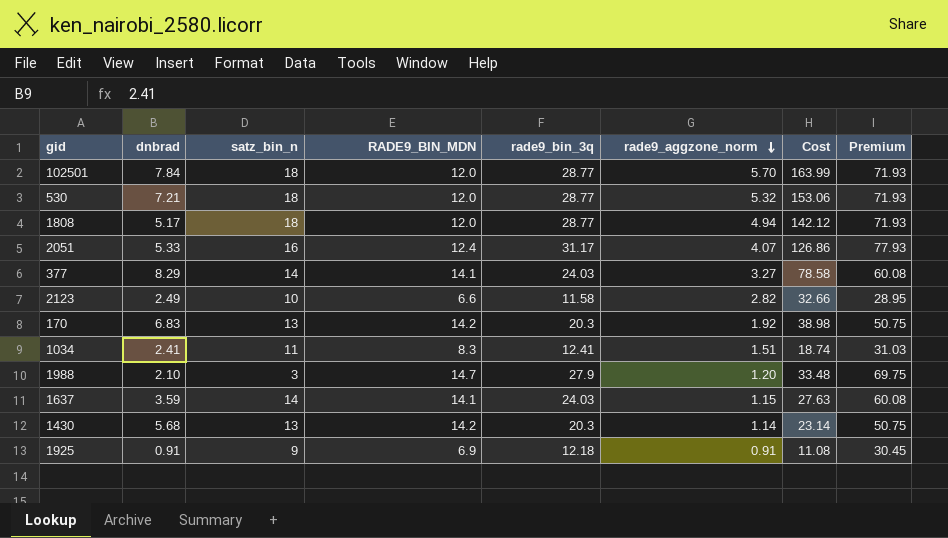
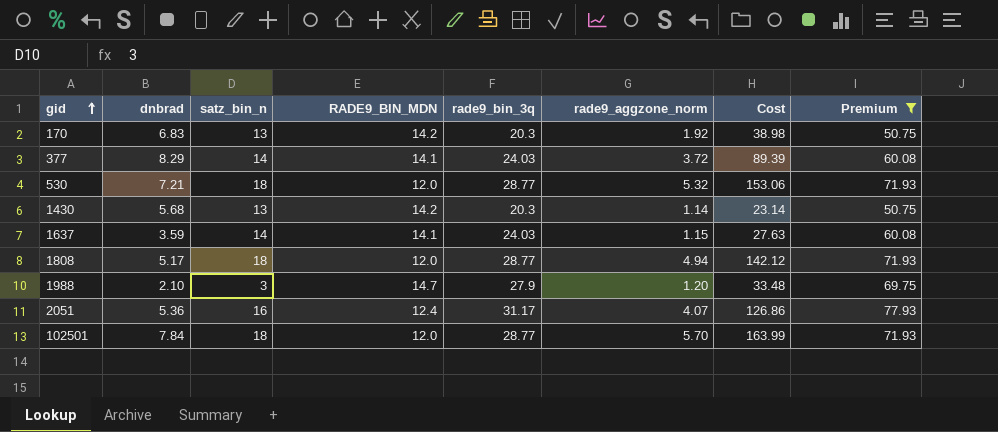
filter: none -> Premium >= 50.75
row order: rade9_aggzone_norm descending -> gid ascending
377 | rade9_aggzone_norm: 3.27 -> 3.72
377 | Cost: 78.58 -> 89.39
2051 | dnbrad: 5.33 -> 5.36

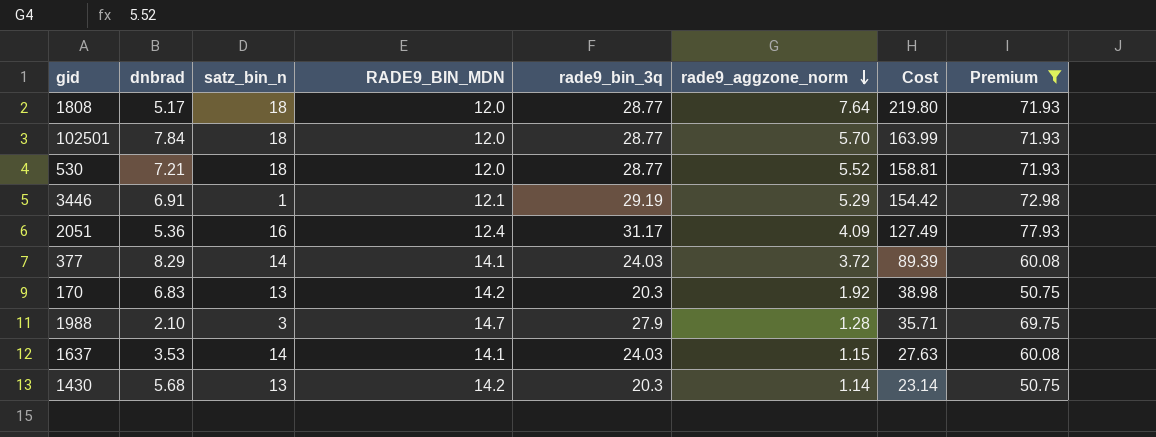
row order: gid ascending -> rade9_aggzone_norm descending
1808 | rade9_aggzone_norm: 4.94 -> 7.64
1808 | Cost: 142.12 -> 219.80
530 | rade9_aggzone_norm: 5.32 -> 5.52
530 | Cost: 153.06 -> 158.81
row 3446: none -> 6.91 | 1 | 12.1 | 29.19 | 5.29 | 154.42 | 72.98
2051 | rade9_aggzone_norm: 4.07 -> 4.09
2051 | Cost: 126.86 -> 127.49
1988 | rade9_aggzone_norm: 1.20 -> 1.28
1988 | Cost: 33.48 -> 35.71
1637 | dnbrad: 3.59 -> 3.53

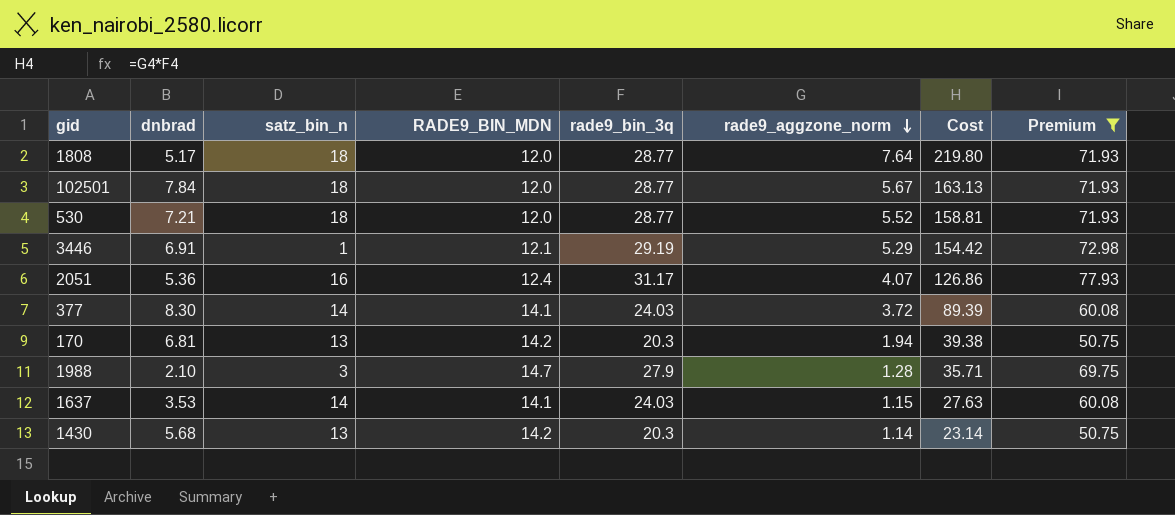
102501 | rade9_aggzone_norm: 5.70 -> 5.67
102501 | Cost: 163.99 -> 163.13
2051 | rade9_aggzone_norm: 4.09 -> 4.07
2051 | Cost: 127.49 -> 126.86
377 | dnbrad: 8.29 -> 8.30
170 | dnbrad: 6.83 -> 6.81
170 | rade9_aggzone_norm: 1.92 -> 1.94
170 | Cost: 38.98 -> 39.38

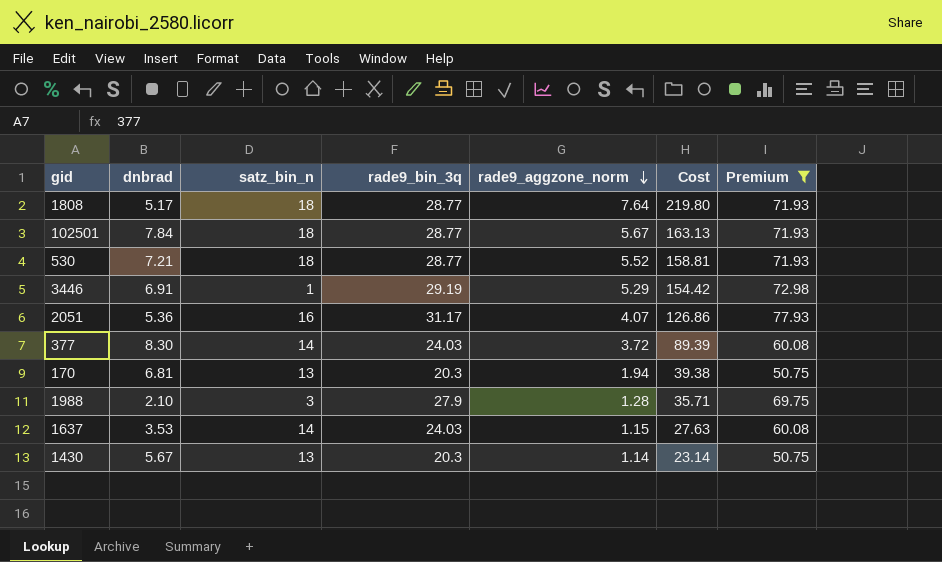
column RADE9_BIN_MDN | position: 4 -> none
1430 | dnbrad: 5.68 -> 5.67

